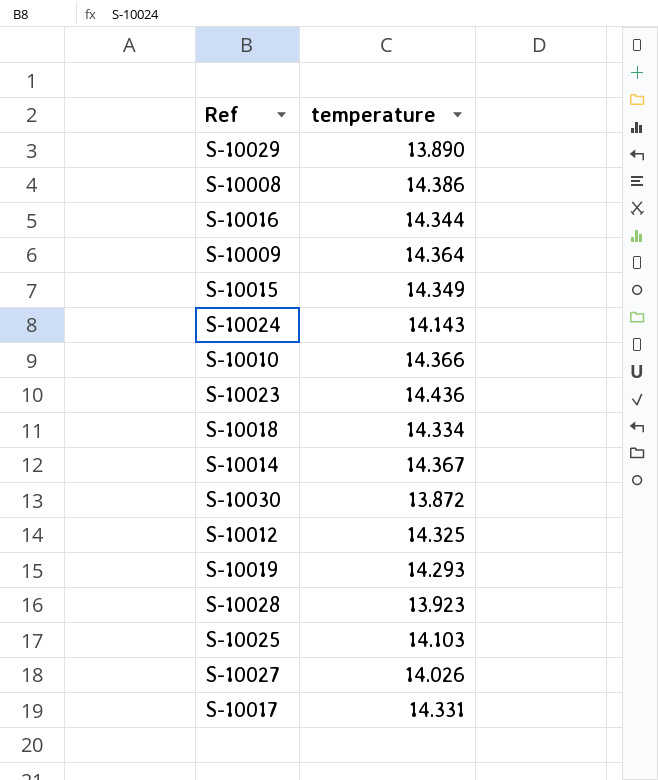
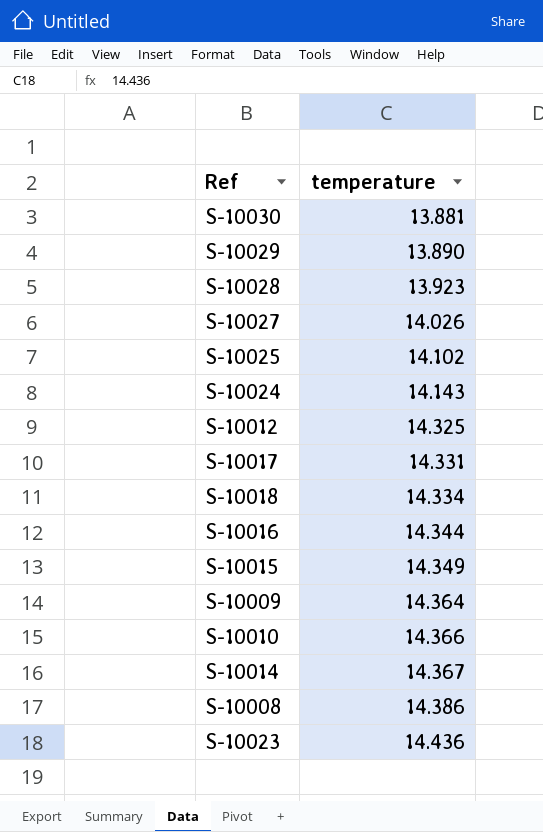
row order: none -> temperature ascending
row S-10019: 14.293 -> none
S-10030 | temperature: 13.872 -> 13.881
S-10025 | temperature: 14.103 -> 14.102

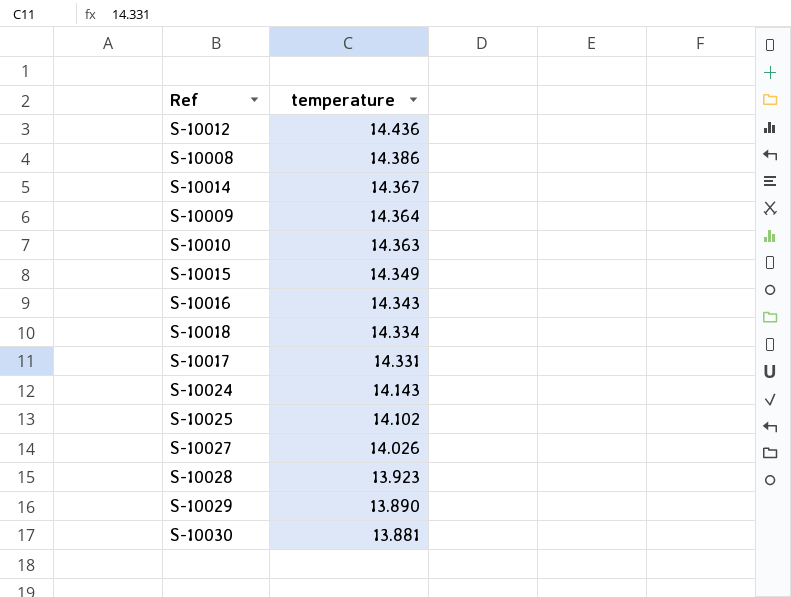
row order: temperature ascending -> temperature descending
row S-10023: 14.436 -> none
S-10012 | temperature: 14.325 -> 14.436
S-10010 | temperature: 14.366 -> 14.363
S-10016 | temperature: 14.344 -> 14.343

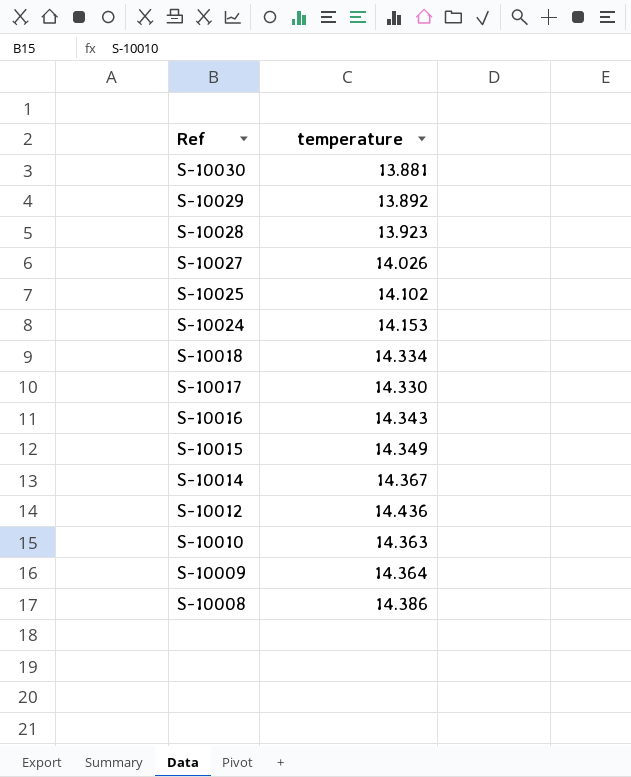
row order: temperature descending -> Ref descending
S-10029 | temperature: 13.890 -> 13.892
S-10024 | temperature: 14.143 -> 14.153
S-10017 | temperature: 14.331 -> 14.330

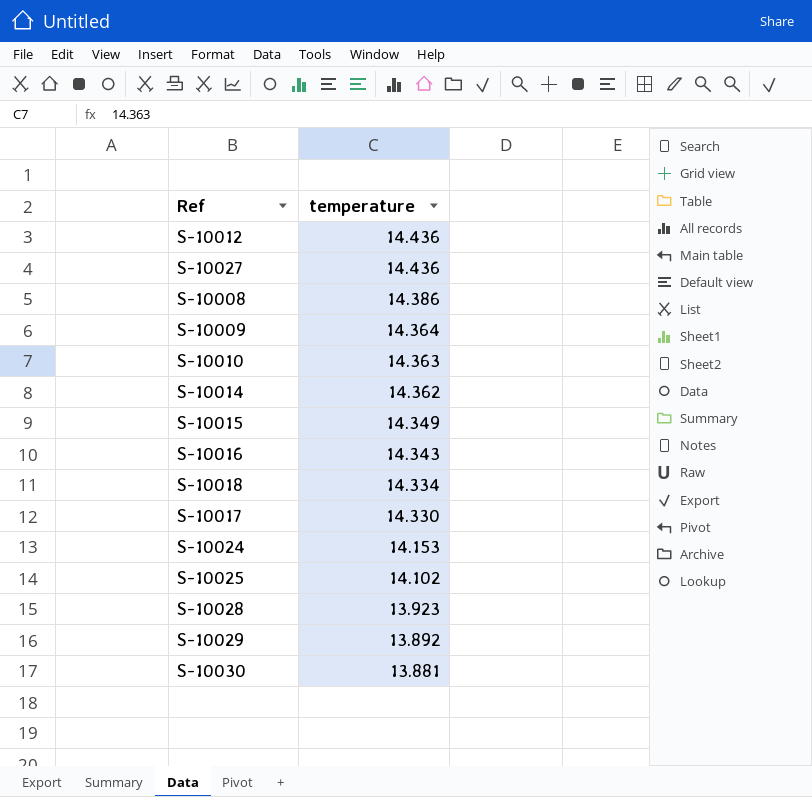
row order: Ref descending -> temperature descending
S-10027 | temperature: 14.026 -> 14.436
S-10014 | temperature: 14.367 -> 14.362

